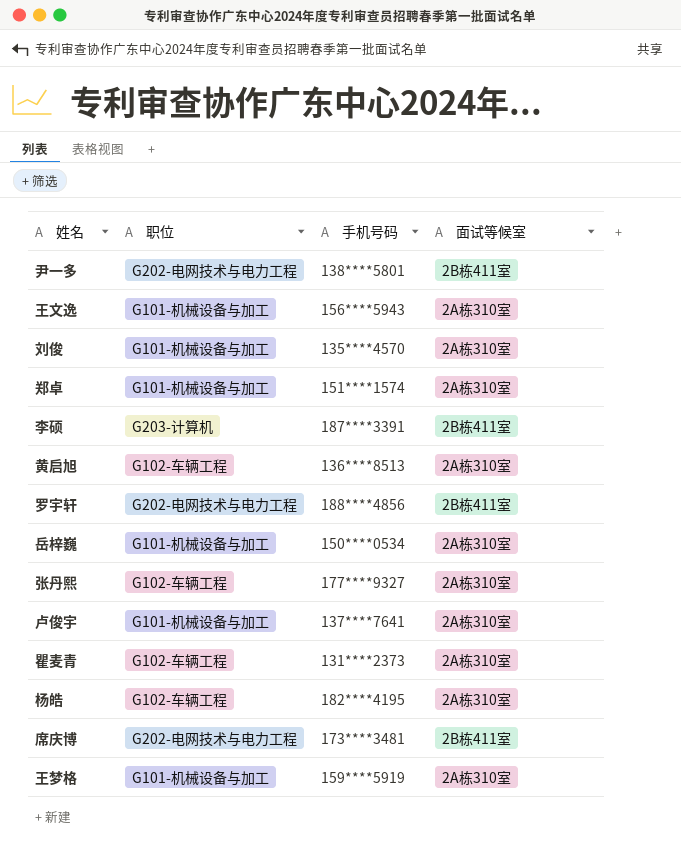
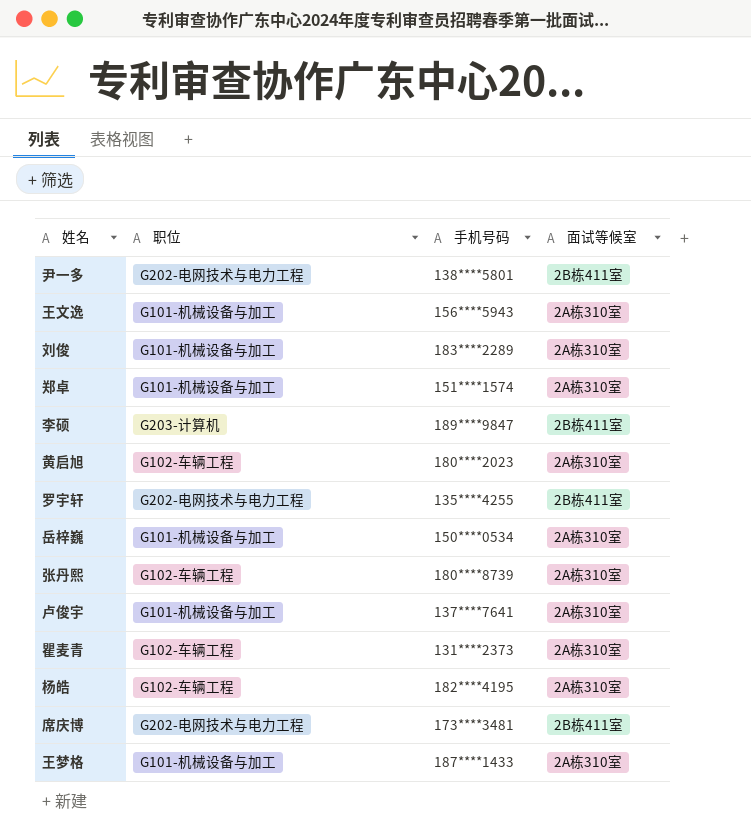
刘俊 | 手机号码: 135****4570 -> 183****2289
李硕 | 手机号码: 187****3391 -> 189****9847
黄启旭 | 手机号码: 136****8513 -> 180****2023
罗宇轩 | 手机号码: 188****4856 -> 135****4255
张丹熙 | 手机号码: 177****9327 -> 180****8739
王梦格 | 手机号码: 159****5919 -> 187****1433

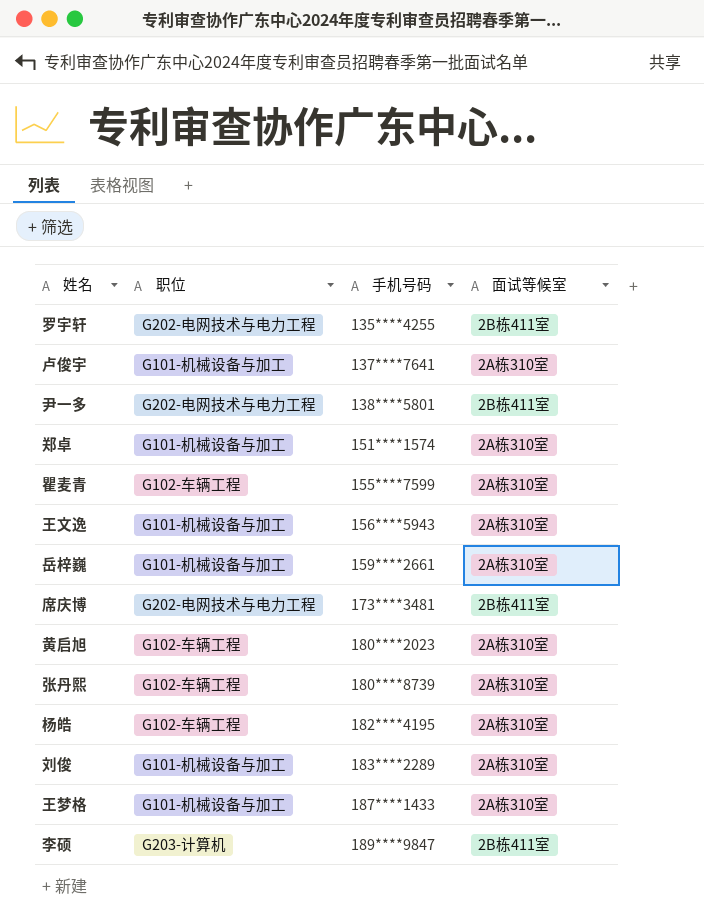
row order: none -> 手机号码 ascending
瞿麦青 | 手机号码: 131****2373 -> 155****7599
岳梓巍 | 手机号码: 150****0534 -> 159****2661

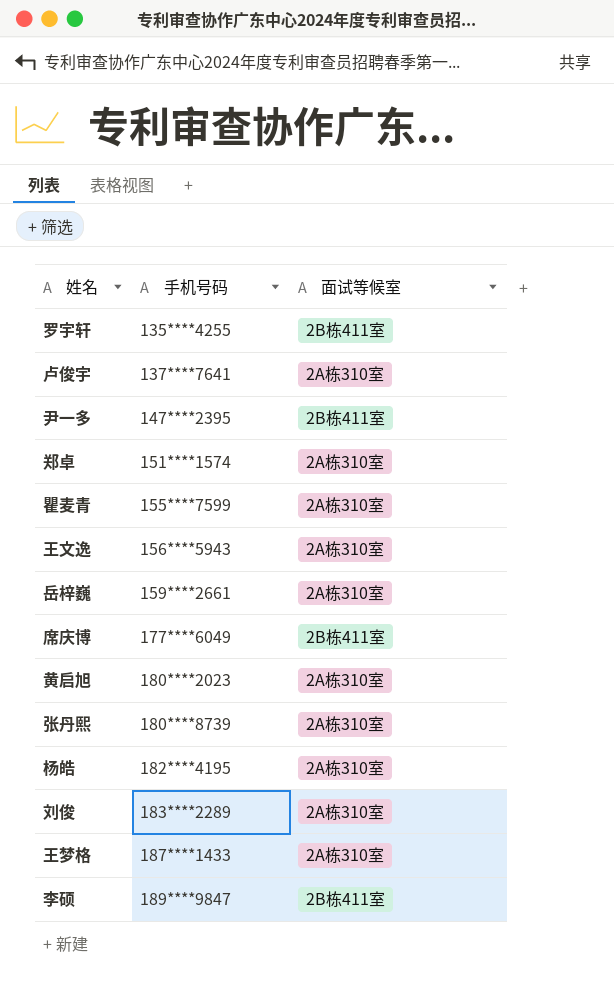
column 职位 | position: 2 -> none
尹一多 | 手机号码: 138****5801 -> 147****2395
席庆博 | 手机号码: 173****3481 -> 177****6049

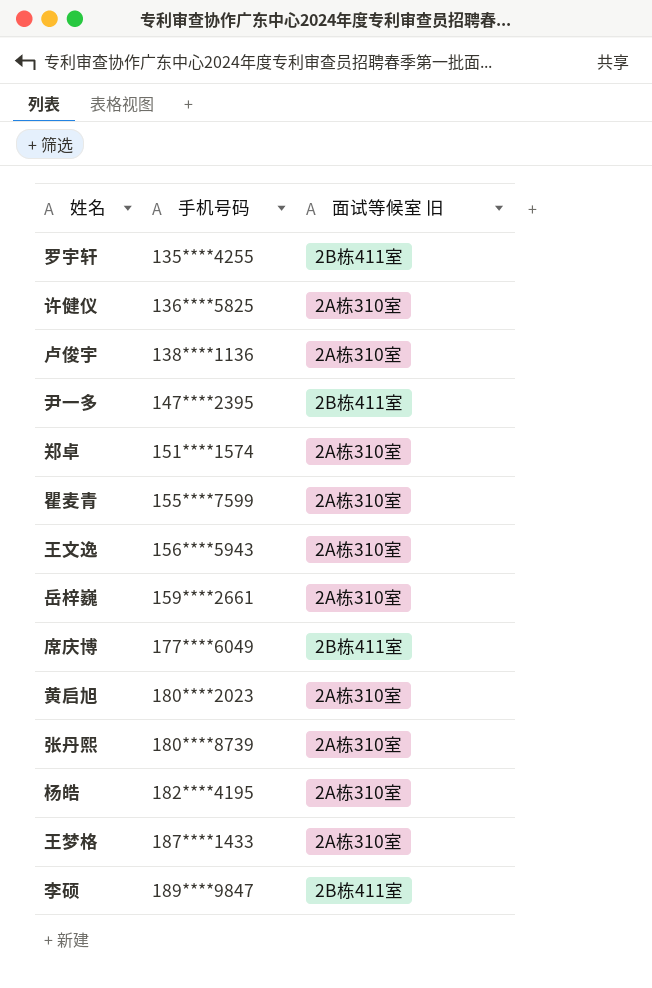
column name: 面试等候室 -> 面试等候室 旧
row 刘俊: 183****2289 | 2A栋310室 -> none
row 许健仪: none -> 136****5825 | 2A栋310室
卢俊宇 | 手机号码: 137****7641 -> 138****1136

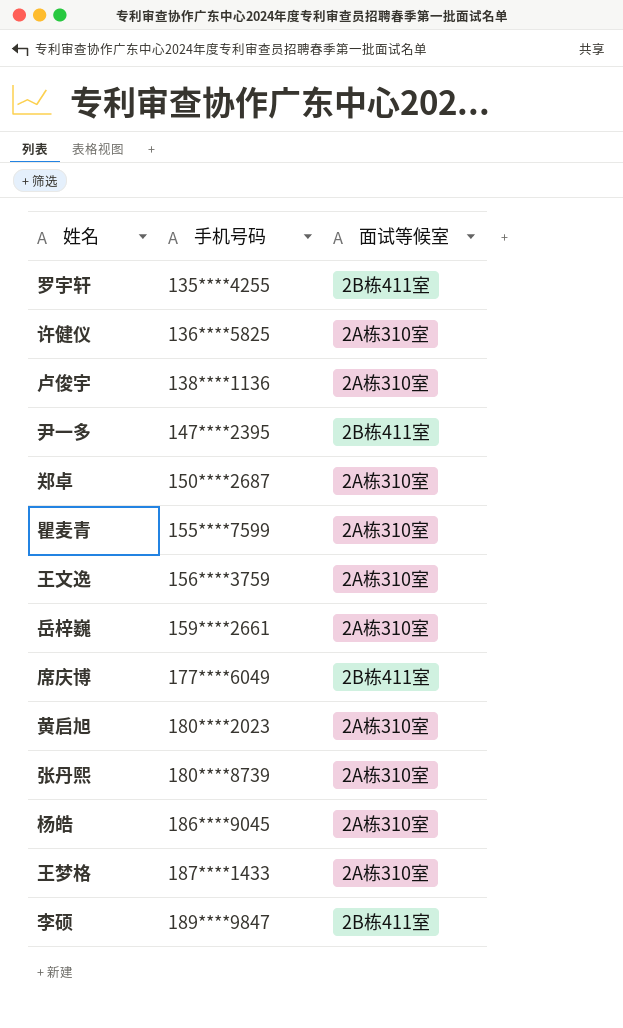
column name: 面试等候室 旧 -> 面试等候室
郑卓 | 手机号码: 151****1574 -> 150****2687
王文逸 | 手机号码: 156****5943 -> 156****3759
杨皓 | 手机号码: 182****4195 -> 186****9045

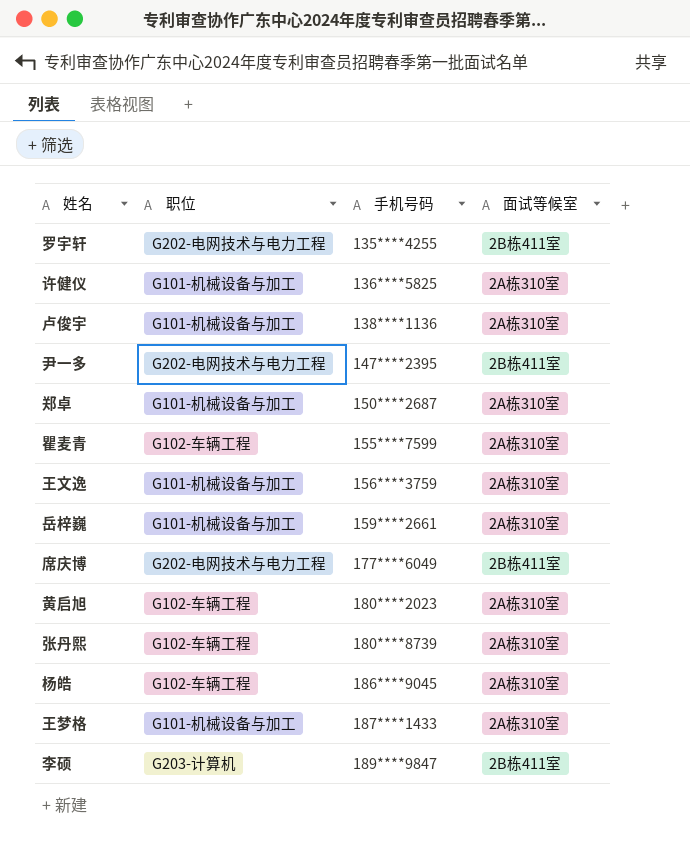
column 职位 | position: none -> 2

